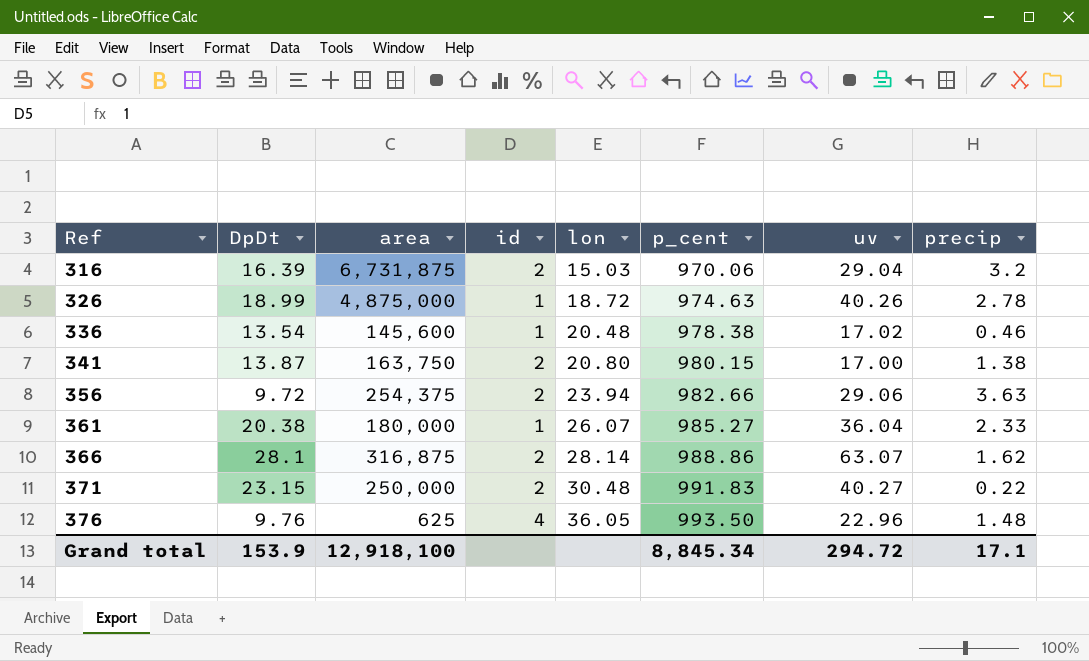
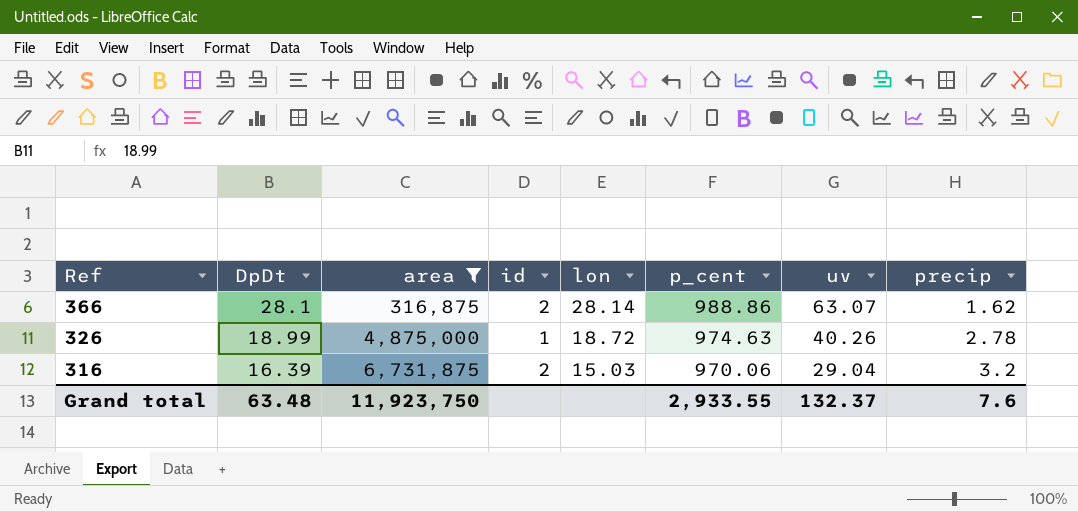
filter: none -> area >= 316,875
row order: Ref ascending -> Ref descending
Grand total | DpDt: 153.9 -> 63.48
Grand total | area: 12,918,100 -> 11,923,750
Grand total | p_cent: 8,845.34 -> 2,933.55
Grand total | uv: 294.72 -> 132.37
Grand total | precip: 17.1 -> 7.6

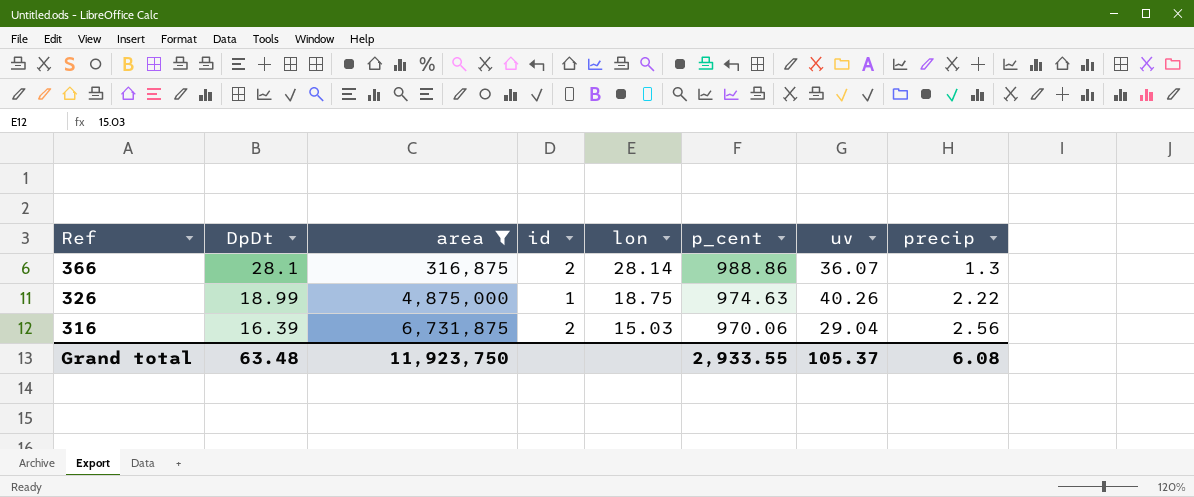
366 | uv: 63.07 -> 36.07
366 | precip: 1.62 -> 1.3
326 | lon: 18.72 -> 18.75
326 | precip: 2.78 -> 2.22
316 | precip: 3.2 -> 2.56
Grand total | uv: 132.37 -> 105.37
Grand total | precip: 7.6 -> 6.08

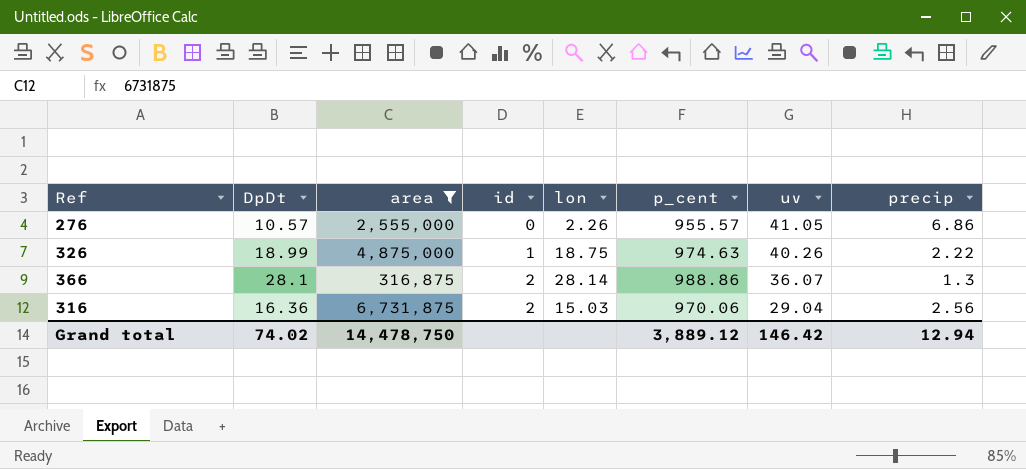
row order: Ref descending -> id ascending
row 276: none -> 10.57 | 2,555,000 | 0 | 2.26 | 955.57 | 41.05 | 6.86
316 | DpDt: 16.39 -> 16.36
Grand total | DpDt: 63.48 -> 74.02
Grand total | area: 11,923,750 -> 14,478,750
Grand total | p_cent: 2,933.55 -> 3,889.12
Grand total | uv: 105.37 -> 146.42
Grand total | precip: 6.08 -> 12.94

